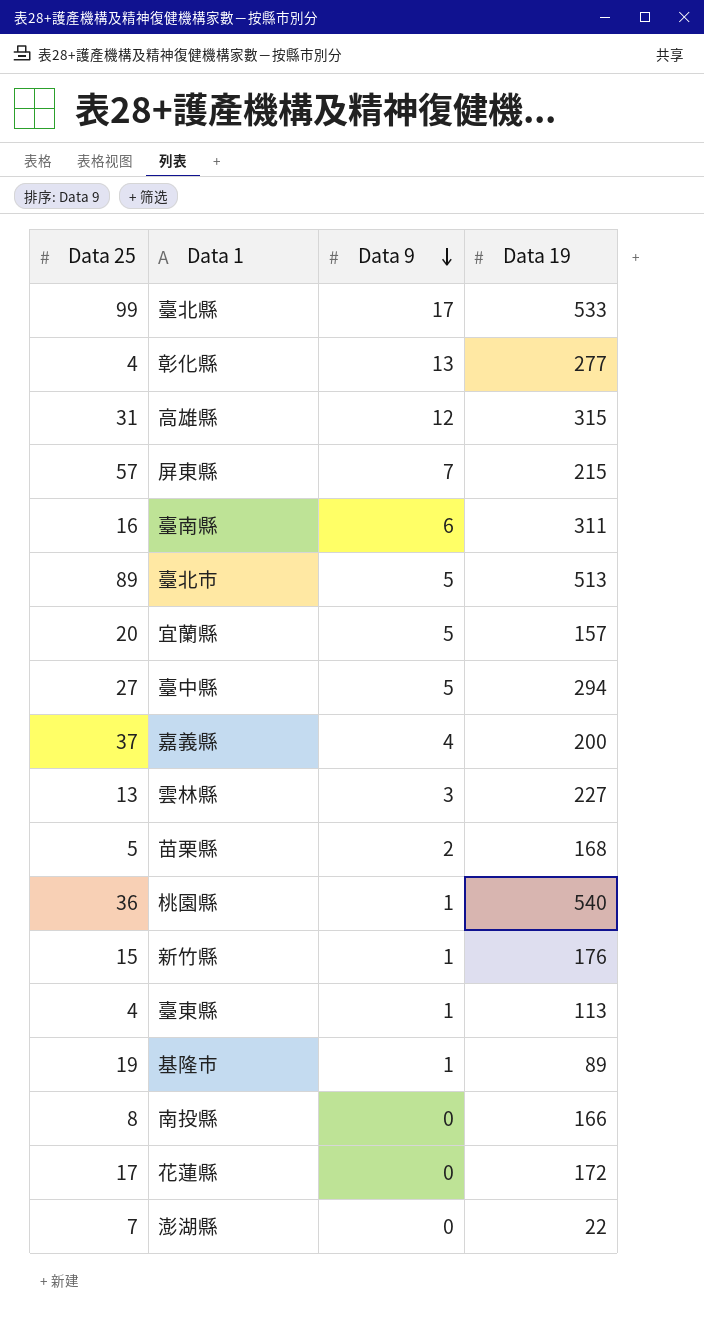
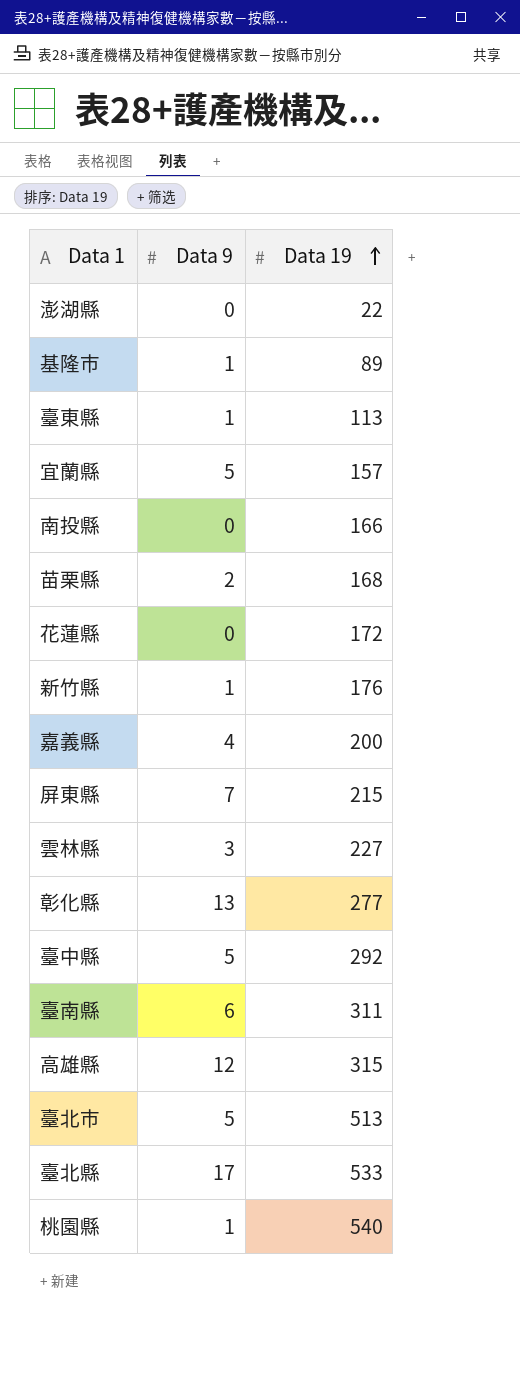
row order: Data 9 descending -> Data 19 ascending
column Data 25 | position: 1 -> none
臺中縣 | Data 19: 294 -> 292

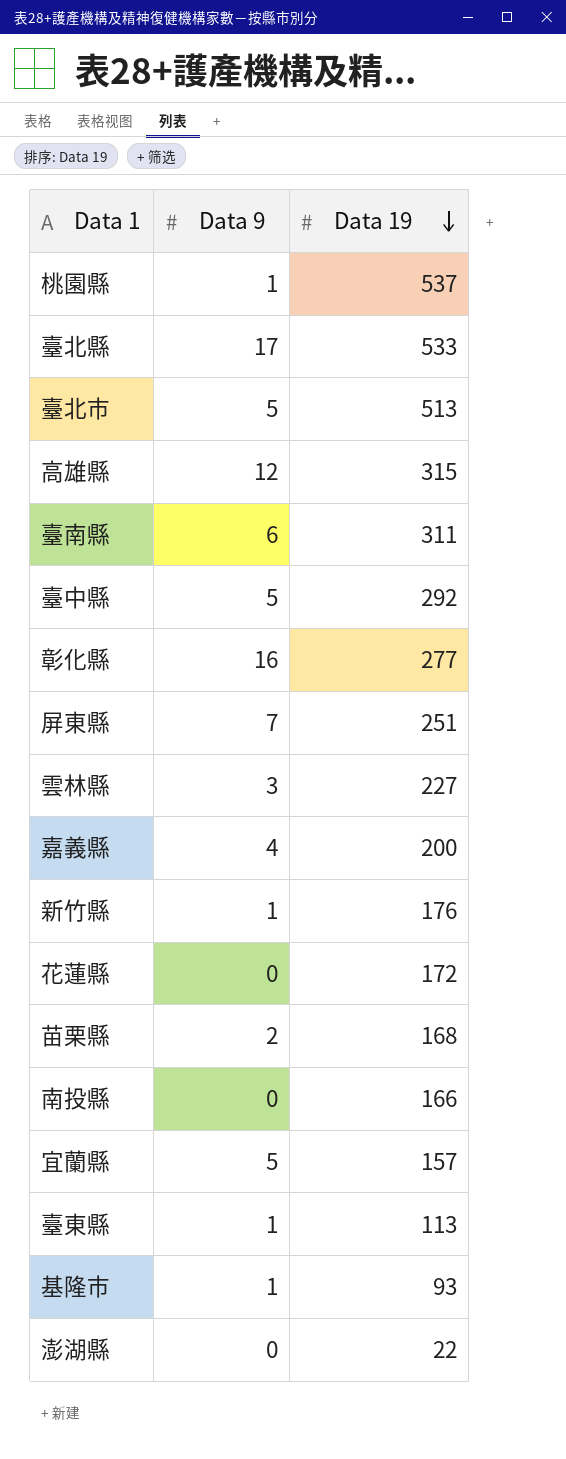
row order: Data 19 ascending -> Data 19 descending
桃園縣 | Data 19: 540 -> 537
彰化縣 | Data 9: 13 -> 16
屏東縣 | Data 19: 215 -> 251
基隆市 | Data 19: 89 -> 93

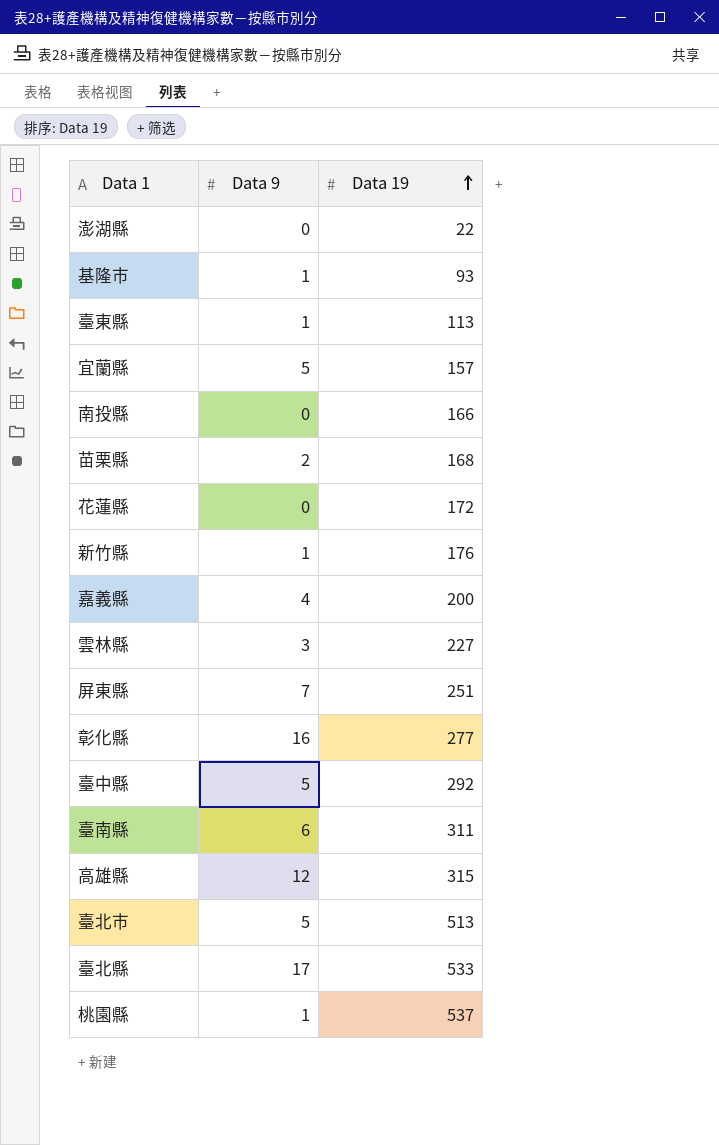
row order: Data 19 descending -> Data 19 ascending

